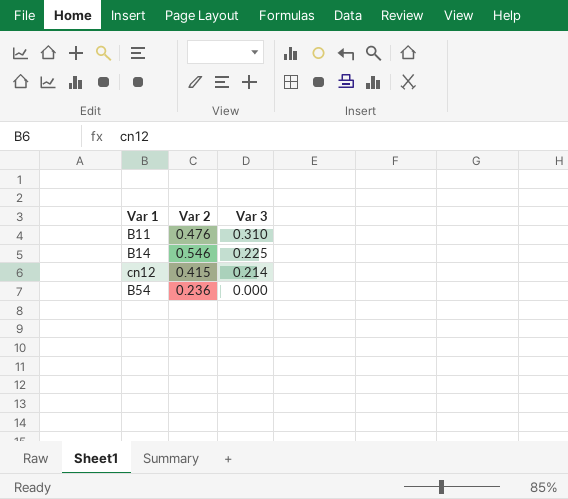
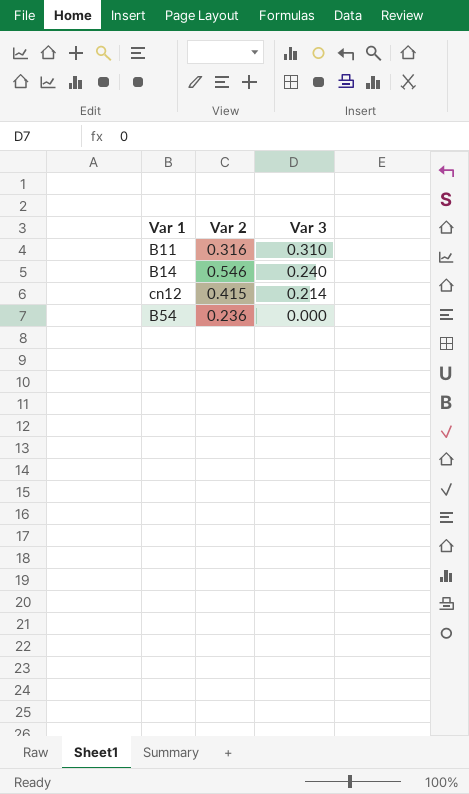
B11 | Var 2: 0.476 -> 0.316
B14 | Var 3: 0.225 -> 0.240

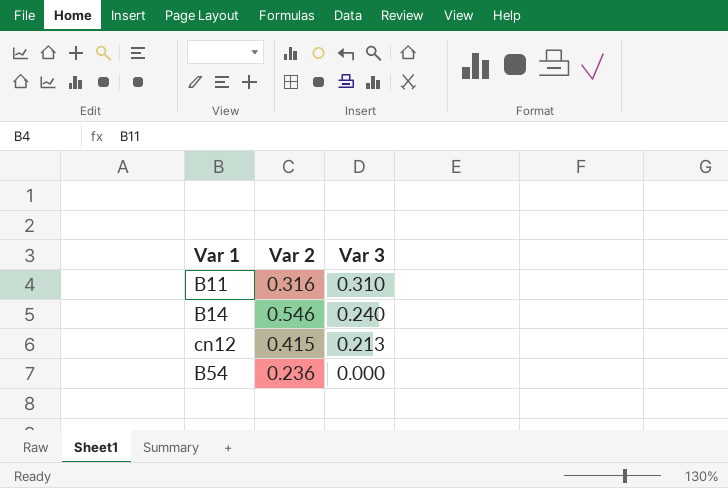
cn12 | Var 3: 0.214 -> 0.213

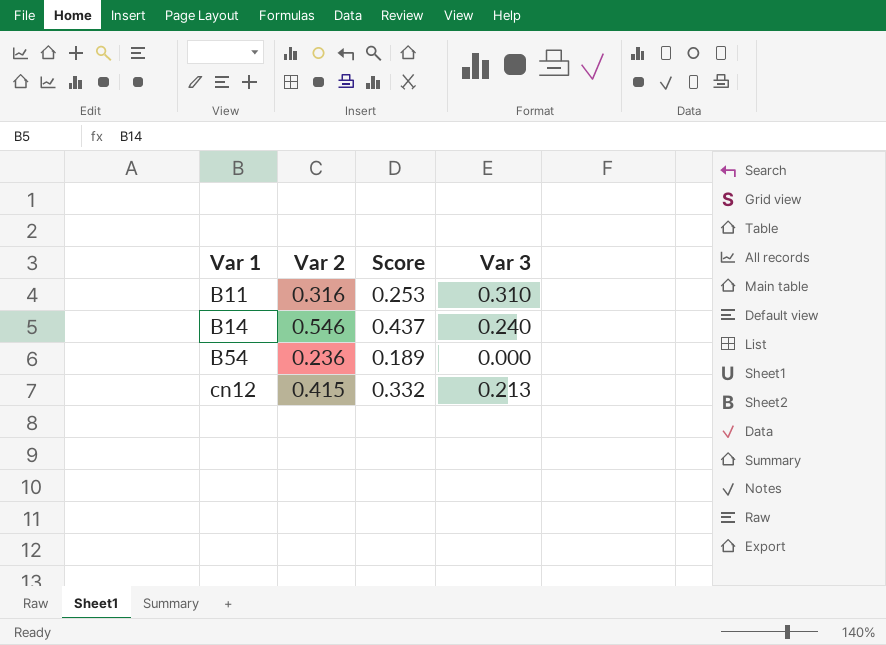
row order: Var 3 descending -> Var 1 ascending
column Score | formula: none -> [Var 2] * 0.8

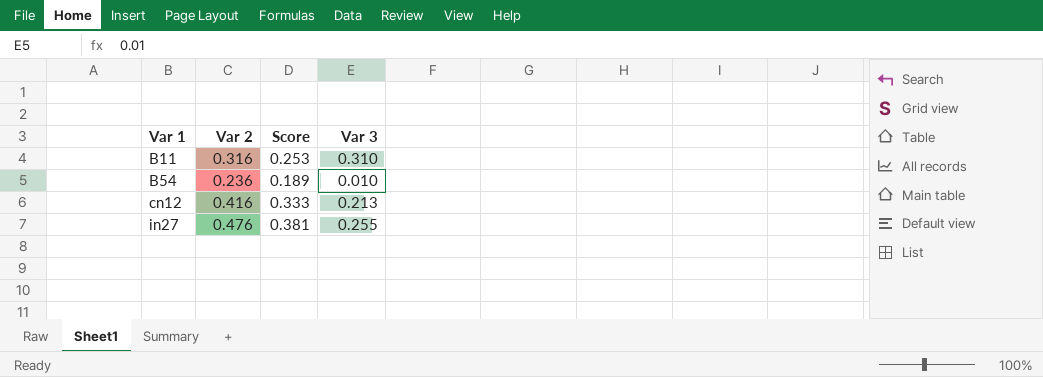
row B14: 0.546 | 0.437 | 0.240 -> none
B54 | Var 3: 0.000 -> 0.010
cn12 | Var 2: 0.415 -> 0.416
cn12 | Score: 0.332 -> 0.333
row in27: none -> 0.476 | 0.381 | 0.255

